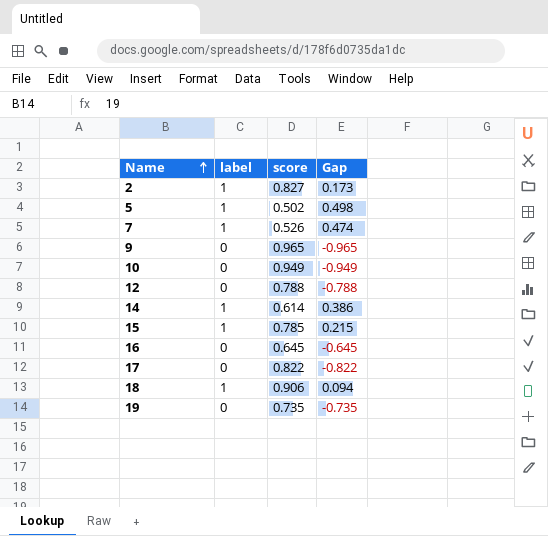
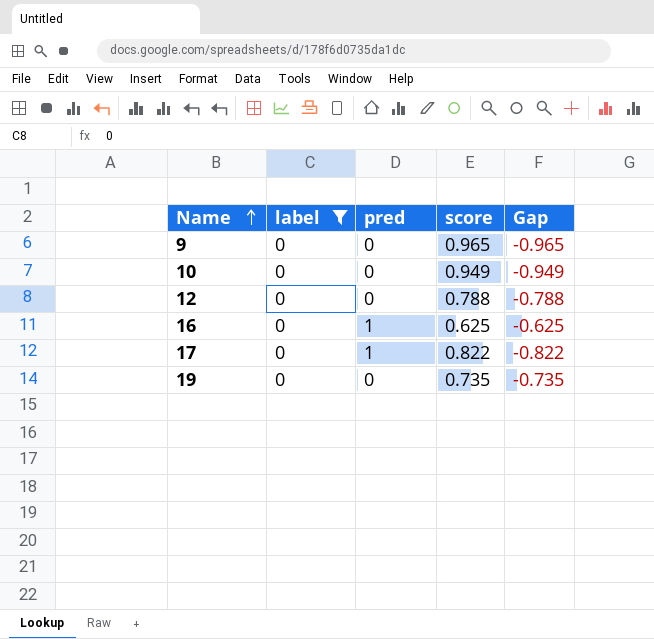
filter: none -> label = 0
column pred | position: none -> 3
16 | score: 0.645 -> 0.625
16 | Gap: -0.645 -> -0.625

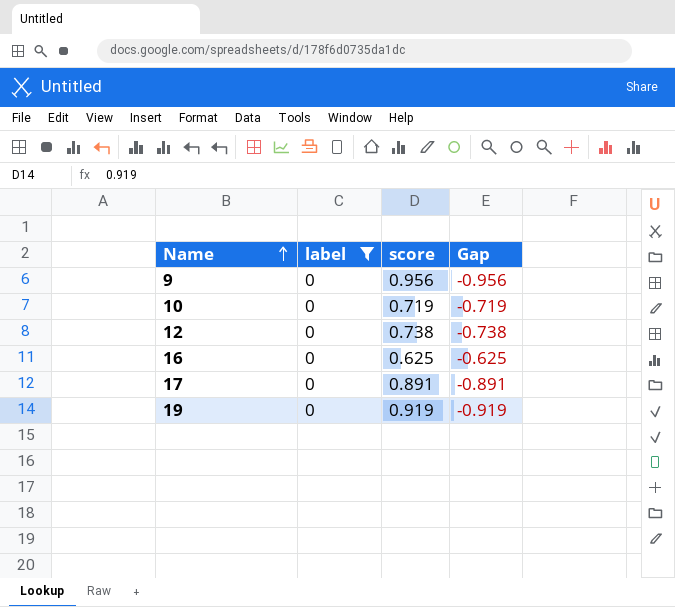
column pred | position: 3 -> none
9 | score: 0.965 -> 0.956
9 | Gap: -0.965 -> -0.956
10 | score: 0.949 -> 0.719
10 | Gap: -0.949 -> -0.719
12 | score: 0.788 -> 0.738
12 | Gap: -0.788 -> -0.738
17 | score: 0.822 -> 0.891
17 | Gap: -0.822 -> -0.891
19 | score: 0.735 -> 0.919
19 | Gap: -0.735 -> -0.919

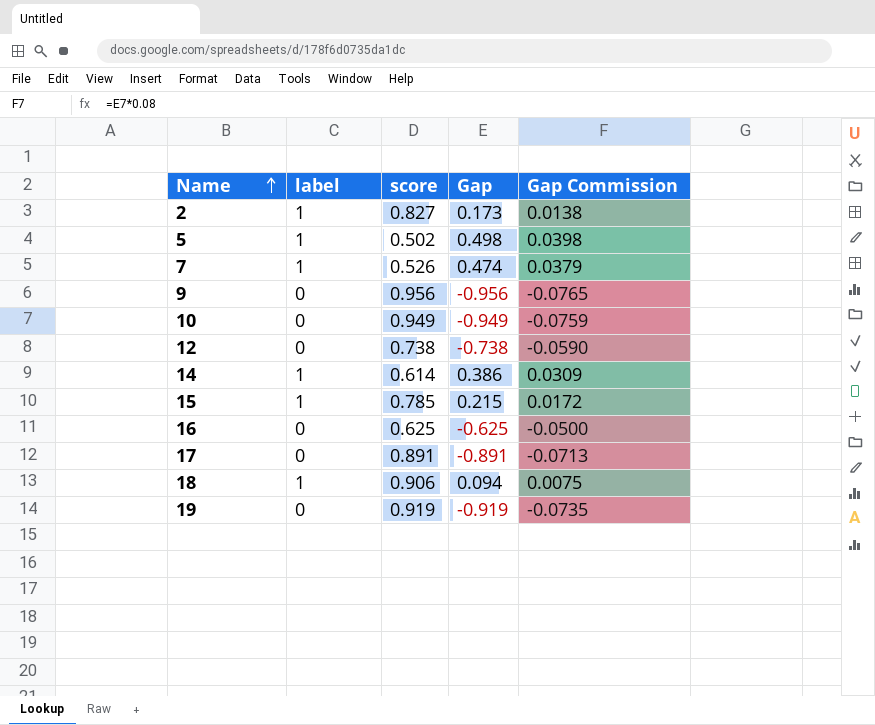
filter: label = 0 -> none
column Gap Commission | formula: none -> [Gap] * 0.08
10 | score: 0.719 -> 0.949
10 | Gap: -0.719 -> -0.949

